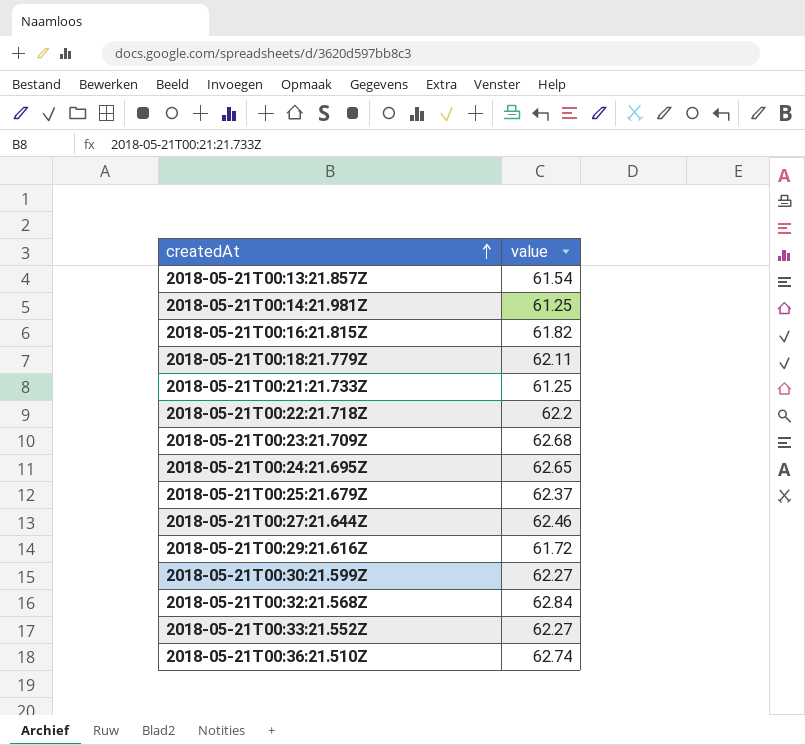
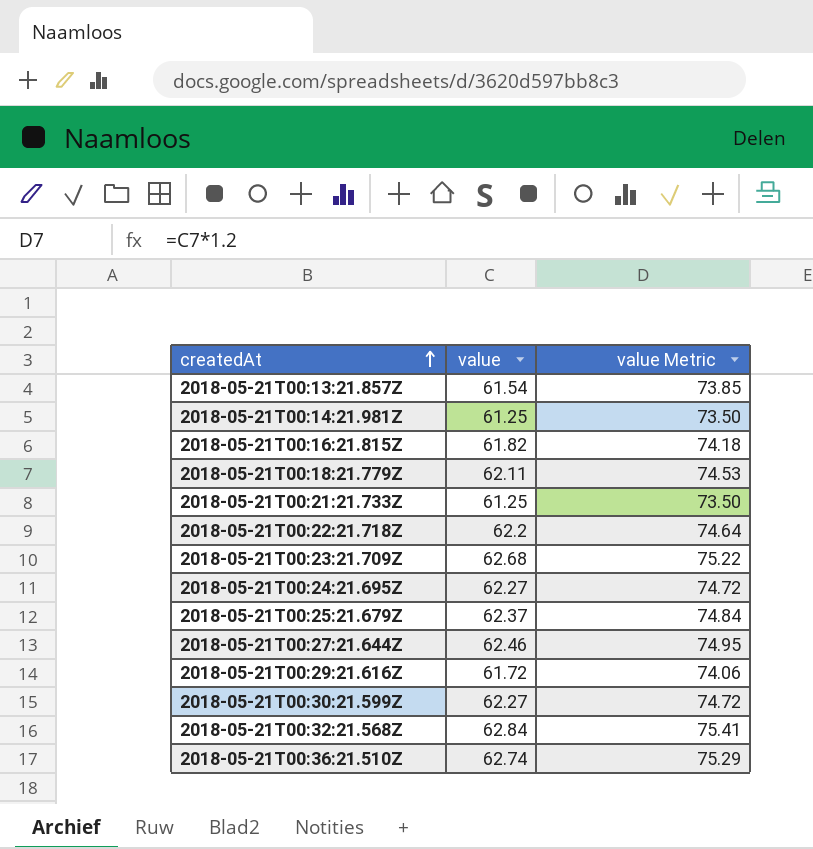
column value Metric | formula: none -> [value] * 1.2
row 2018-05-21T00:33:21.552Z: 62.27 -> none
2018-05-21T00:24:21.695Z | value: 62.65 -> 62.27

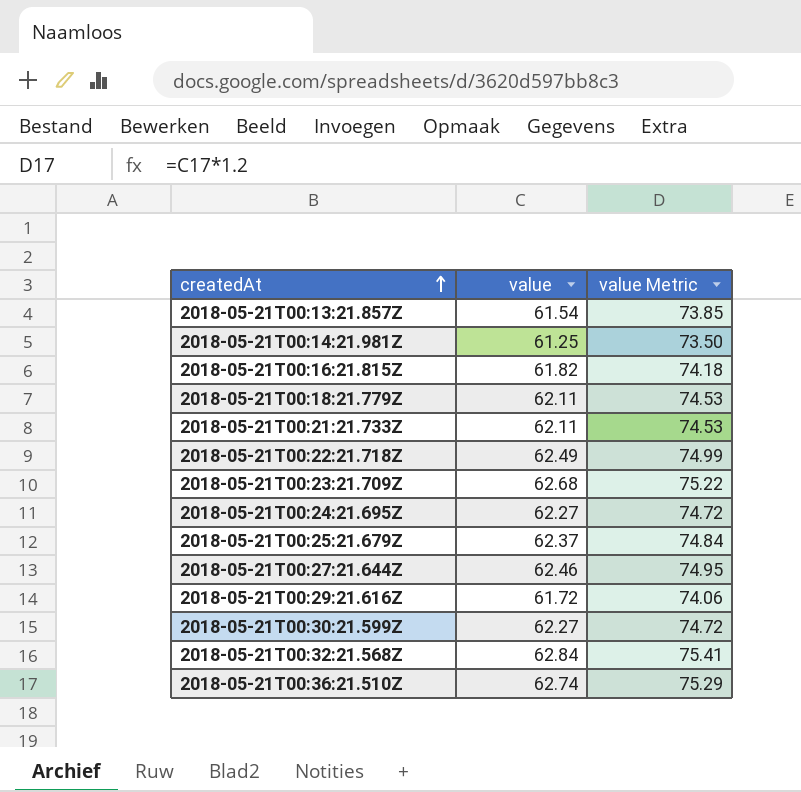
2018-05-21T00:21:21.733Z | value: 61.25 -> 62.11
2018-05-21T00:21:21.733Z | value Metric: 73.50 -> 74.53
2018-05-21T00:22:21.718Z | value: 62.2 -> 62.49
2018-05-21T00:22:21.718Z | value Metric: 74.64 -> 74.99

